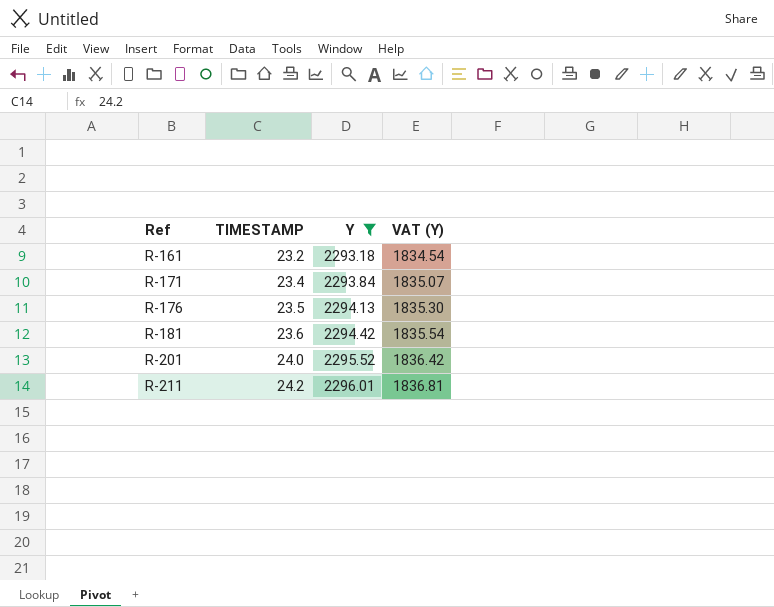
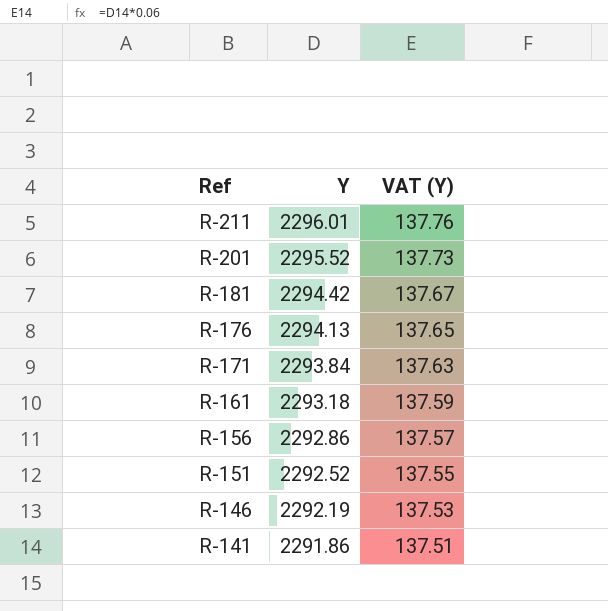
filter: Y >= 2293.18 -> none
row order: Ref ascending -> Ref descending
column TIMESTAMP | position: 2 -> none
column VAT (Y) | formula: [Y] * 0.8 -> [Y] * 0.06

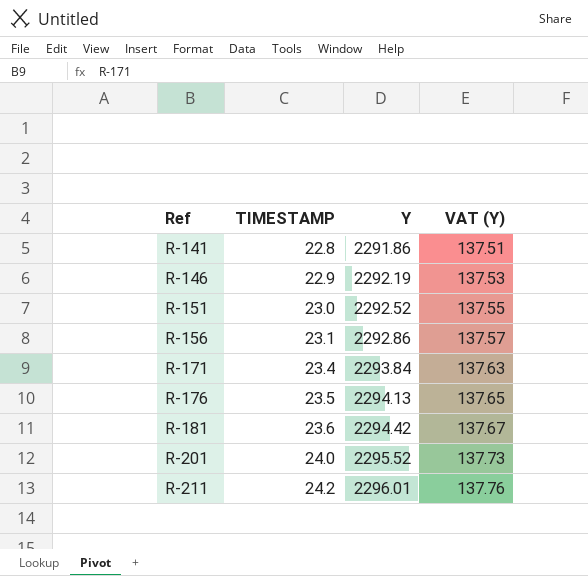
row order: Ref descending -> Ref ascending
column TIMESTAMP | position: none -> 2
row R-161: 2293.18 | 137.59 -> none

